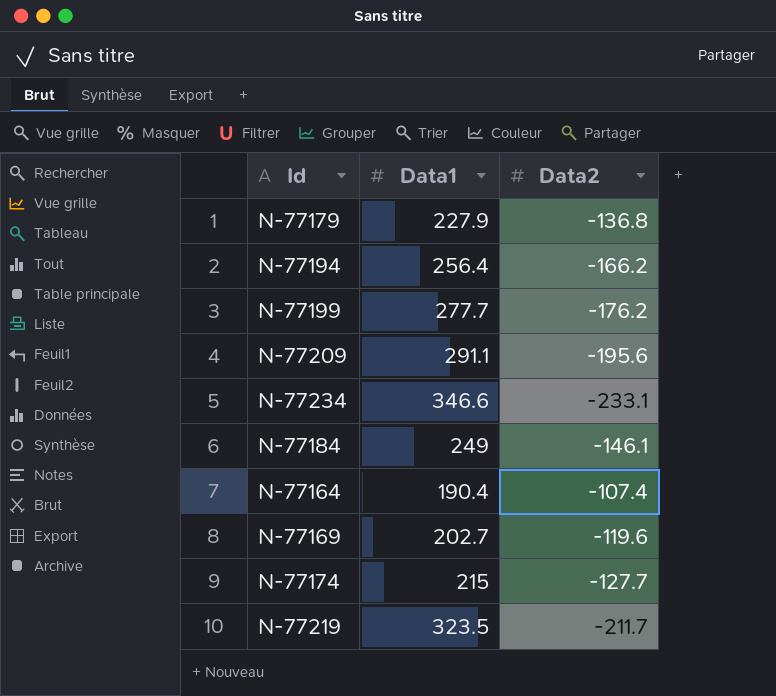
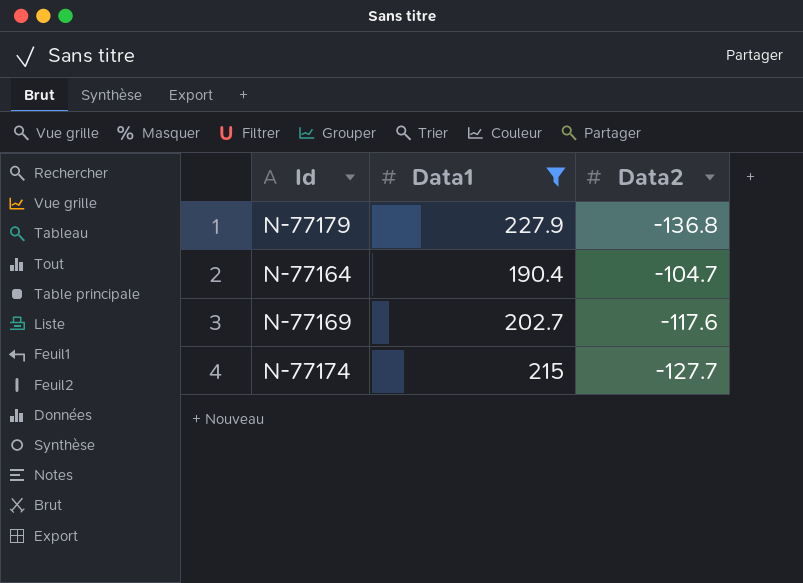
filter: none -> Data1 <= 227.9
N-77164 | Data2: -107.4 -> -104.7
N-77169 | Data2: -119.6 -> -117.6

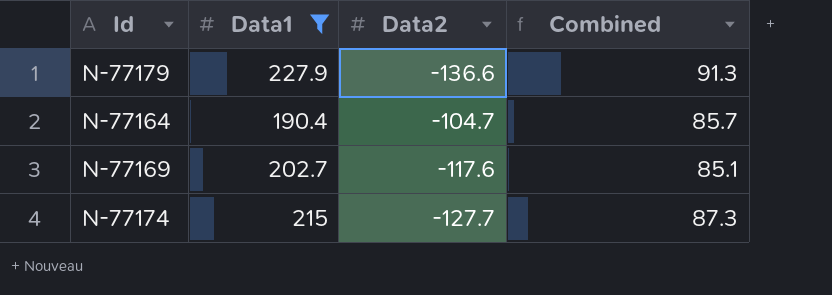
column Combined | formula: none -> [Data1] + [Data2]
N-77179 | Data2: -136.8 -> -136.6

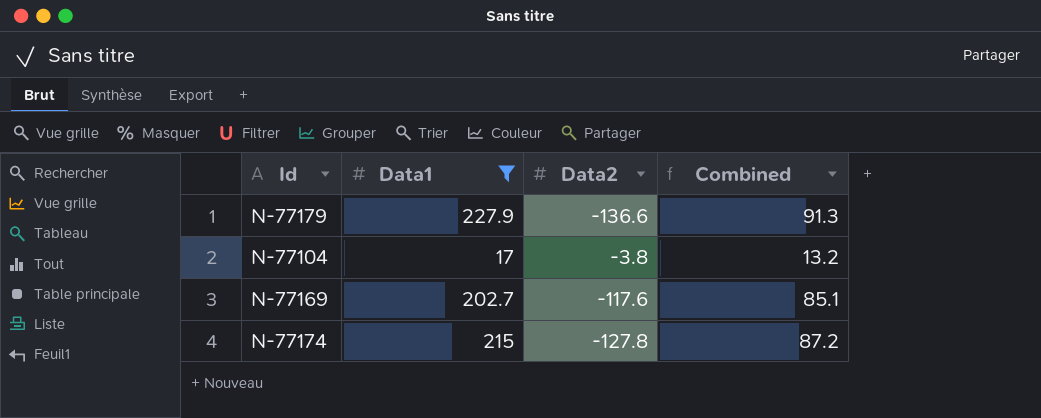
row N-77164: 190.4 | -104.7 | 85.7 -> none
row N-77104: none -> 17 | -3.8 | 13.2
N-77174 | Data2: -127.7 -> -127.8
N-77174 | Combined: 87.3 -> 87.2

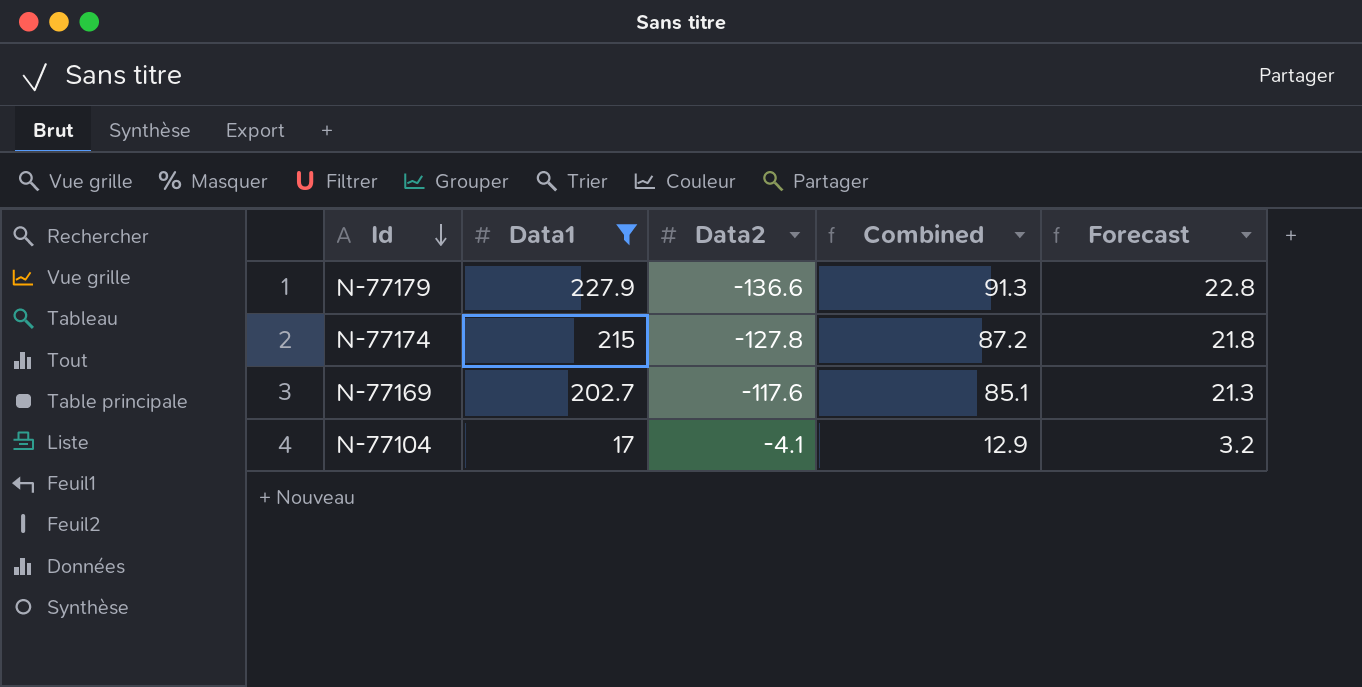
row order: none -> Id descending
column Forecast | formula: none -> [Combined] * 0.25
N-77104 | Data2: -3.8 -> -4.1
N-77104 | Combined: 13.2 -> 12.9

